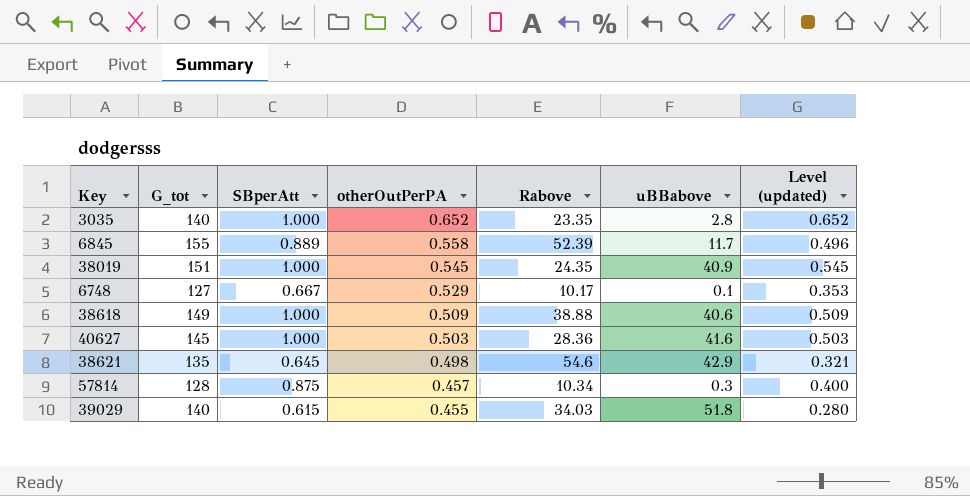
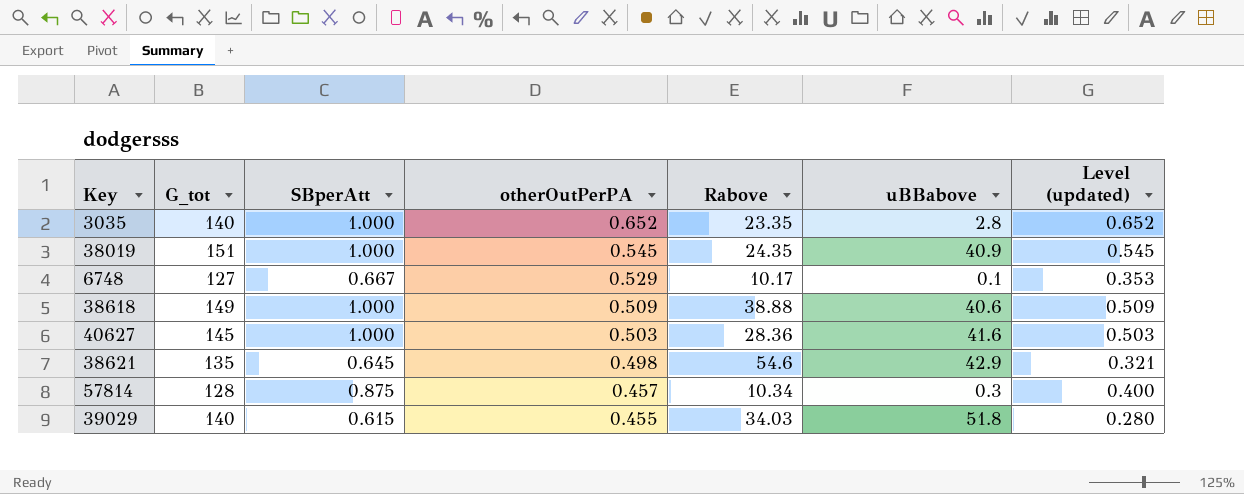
row 6845: 155 | 0.889 | 0.558 | 52.39 | 11.7 | 0.496 -> none

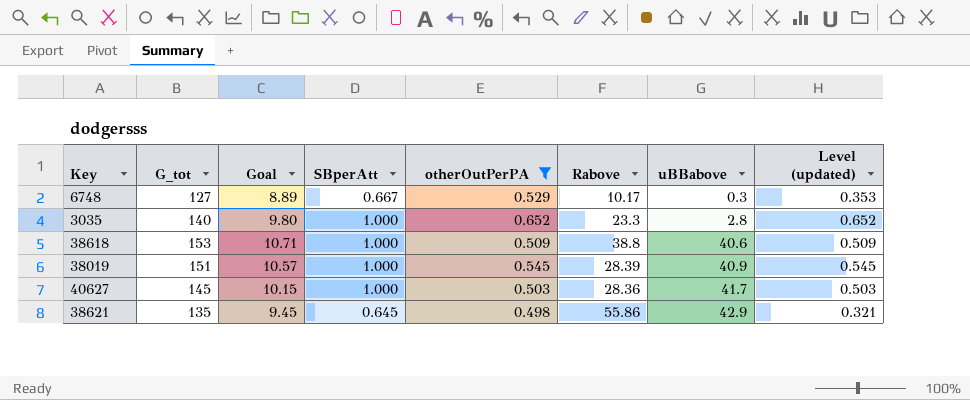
filter: none -> otherOutPerPA >= 0.498
row order: otherOutPerPA descending -> uBBabove ascending
column Goal | formula: none -> [G_tot] * 0.07
6748 | uBBabove: 0.1 -> 0.3
3035 | Rabove: 23.35 -> 23.3
38618 | G_tot: 149 -> 153
38618 | Rabove: 38.88 -> 38.8
38019 | Rabove: 24.35 -> 28.39
40627 | uBBabove: 41.6 -> 41.7
38621 | Rabove: 54.6 -> 55.86

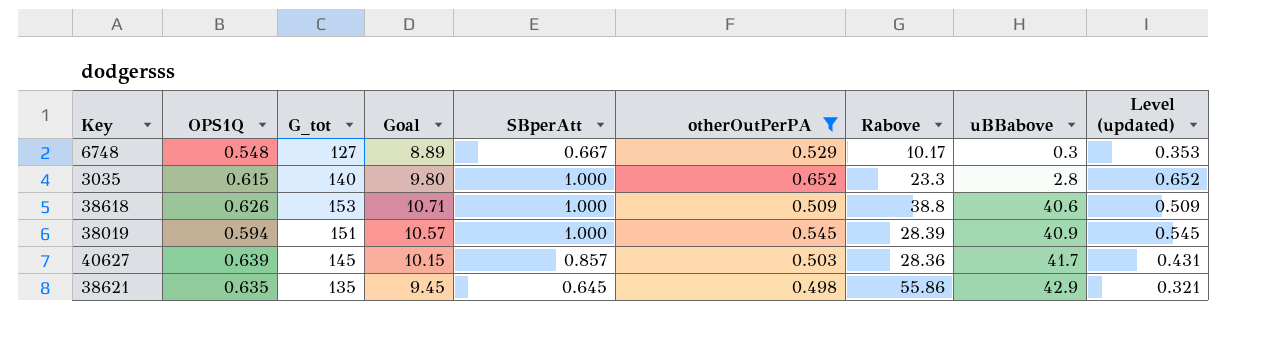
column OPS1Q | position: none -> 2
40627 | SBperAtt: 1.000 -> 0.857
40627 | Level (updated): 0.503 -> 0.431

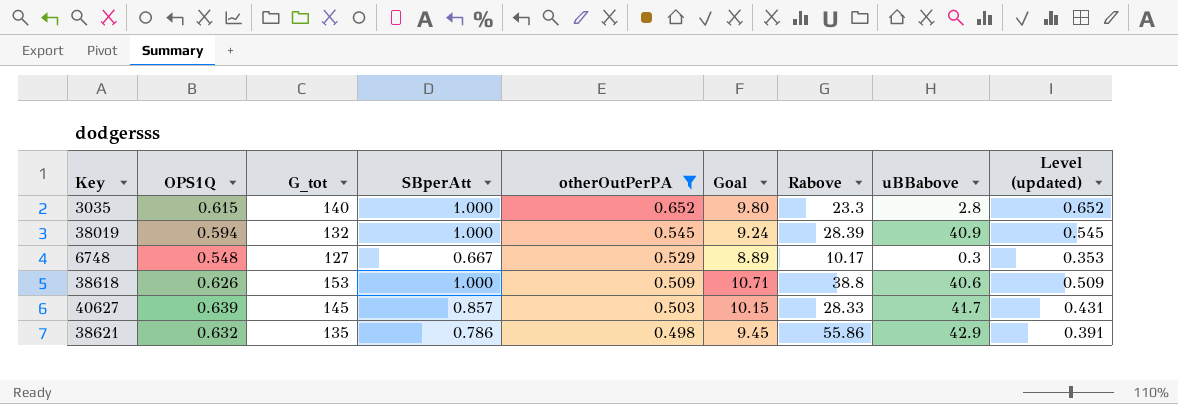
row order: uBBabove ascending -> otherOutPerPA descending
column Goal | position: 4 -> 6
38019 | G_tot: 151 -> 132
38019 | Goal: 10.57 -> 9.24
40627 | Rabove: 28.36 -> 28.33
38621 | OPS1Q: 0.635 -> 0.632
38621 | SBperAtt: 0.645 -> 0.786
38621 | Level (updated): 0.321 -> 0.391

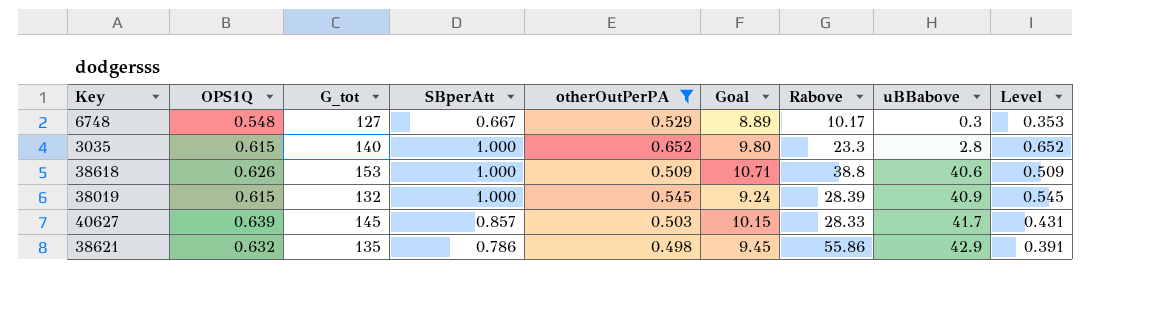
row order: otherOutPerPA descending -> uBBabove ascending
column name: Level (updated) -> Level
38019 | OPS1Q: 0.594 -> 0.615

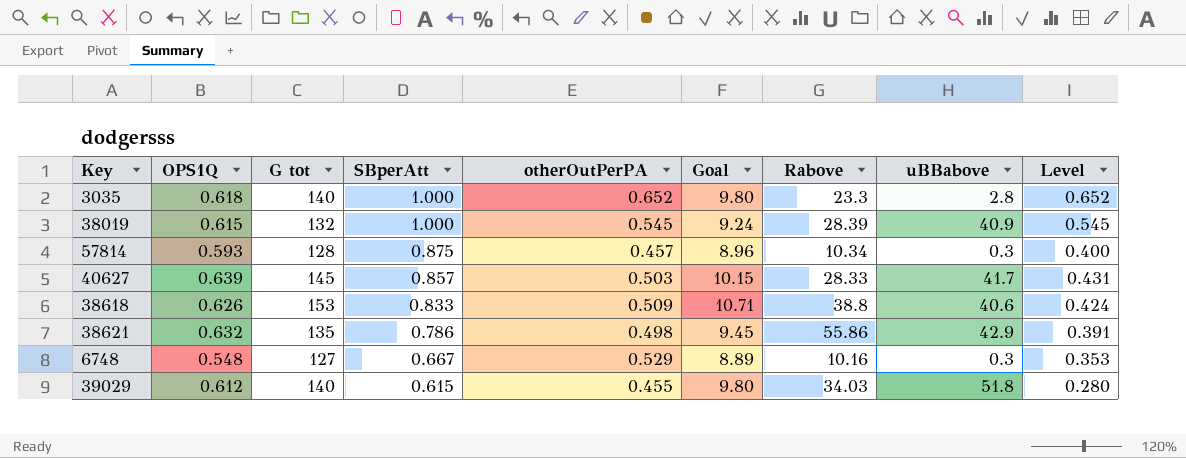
filter: otherOutPerPA >= 0.498 -> none
row order: uBBabove ascending -> SBperAtt descending
column name: G_tot -> G tot
3035 | OPS1Q: 0.615 -> 0.618
38618 | SBperAtt: 1.000 -> 0.833
38618 | Level: 0.509 -> 0.424
6748 | Rabove: 10.17 -> 10.16

